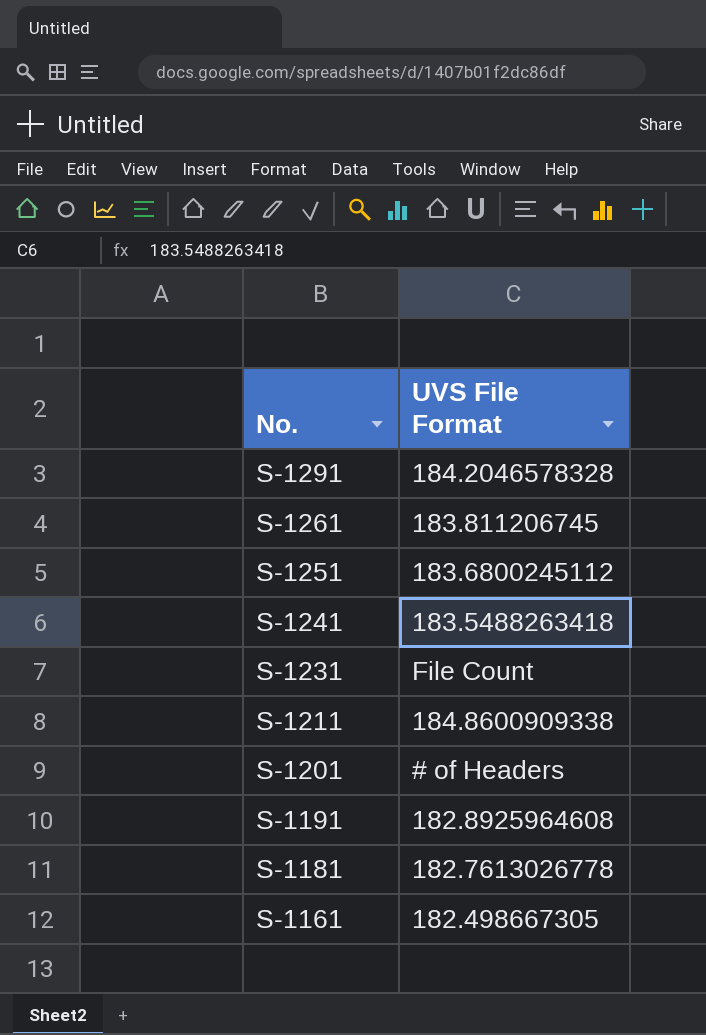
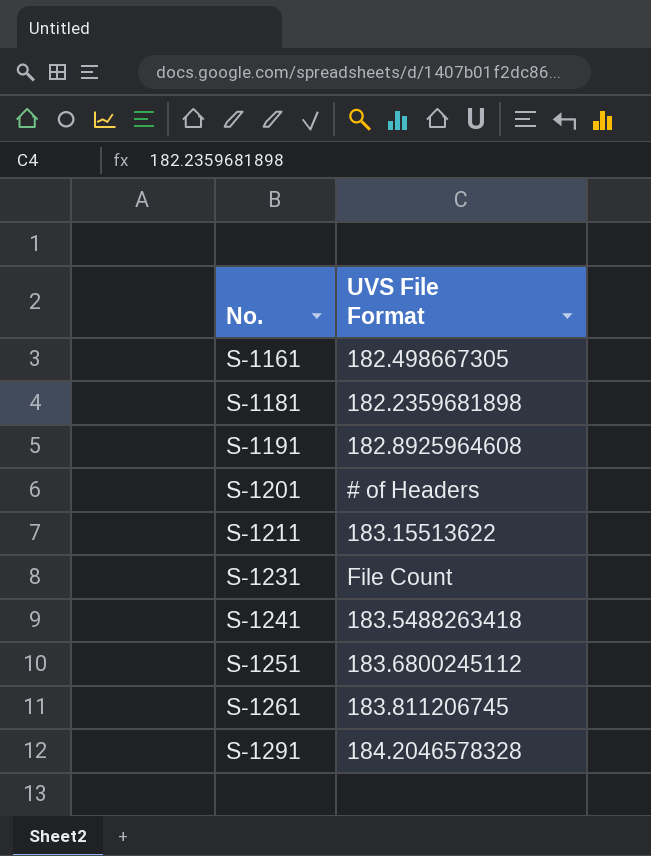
row order: No. descending -> No. ascending
S-1181 | UVS File Format: 182.7613026778 -> 182.2359681898
S-1211 | UVS File Format: 184.8600909338 -> 183.15513622

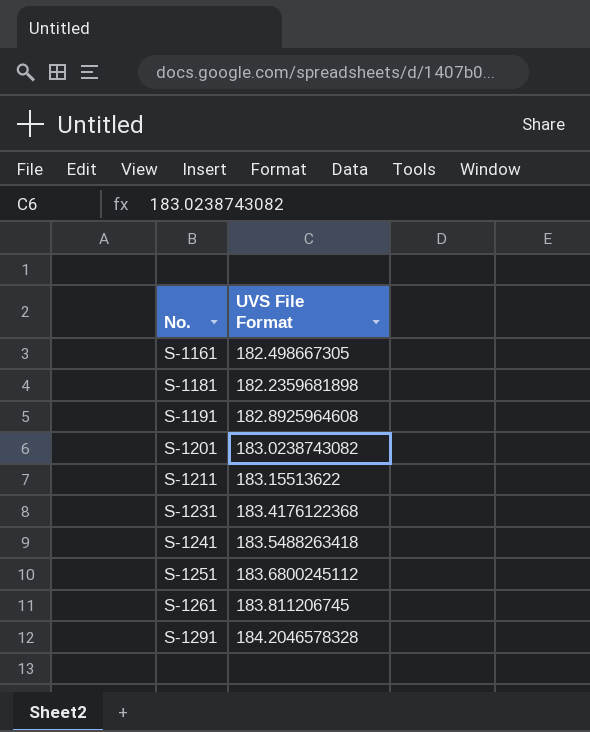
S-1201 | UVS File Format: # of Headers -> 183.0238743082
S-1231 | UVS File Format: File Count -> 183.4176122368

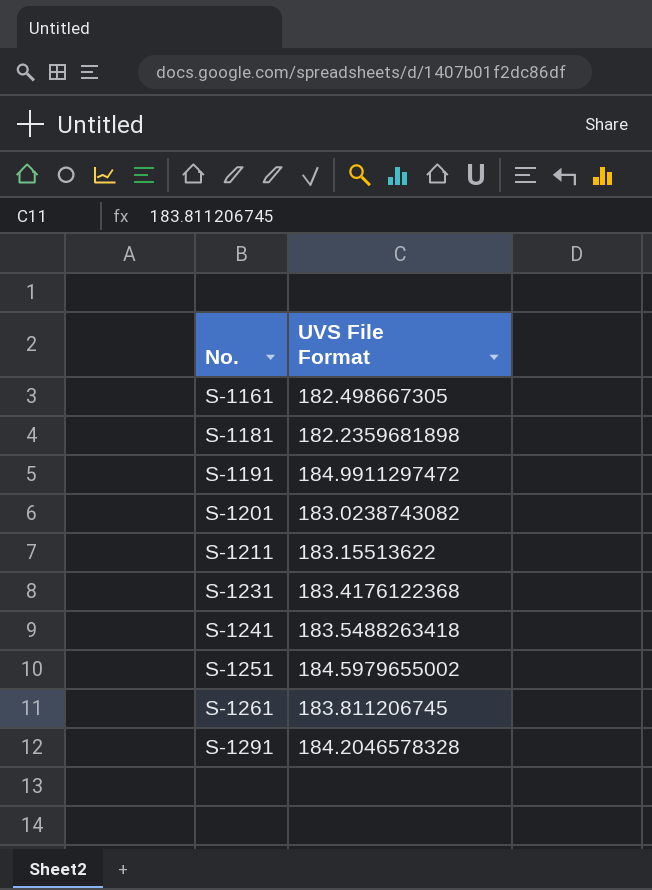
S-1191 | UVS File Format: 182.8925964608 -> 184.9911297472
S-1251 | UVS File Format: 183.6800245112 -> 184.5979655002

